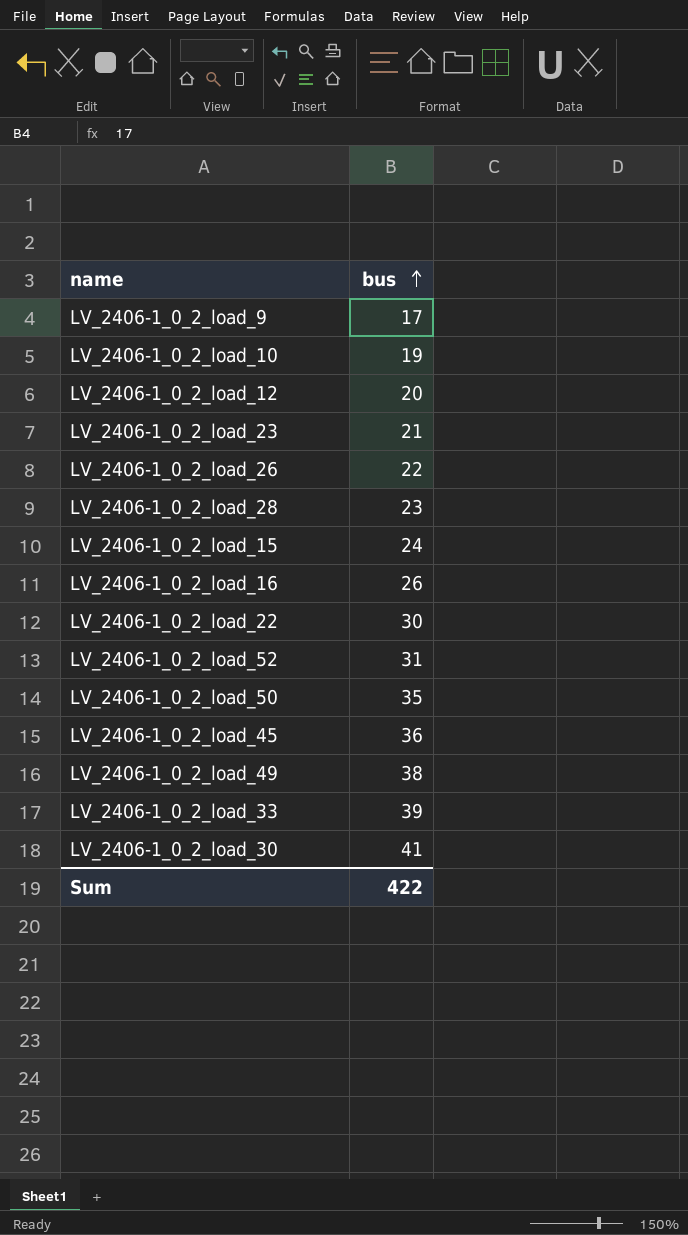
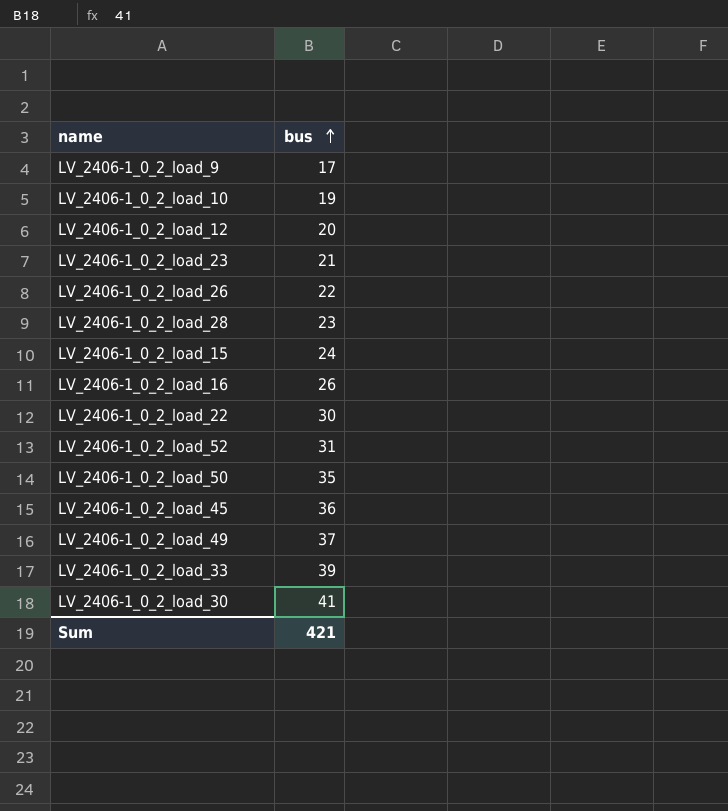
LV_2406-1_0_2_load_49 | bus: 38 -> 37
Sum | bus: 422 -> 421

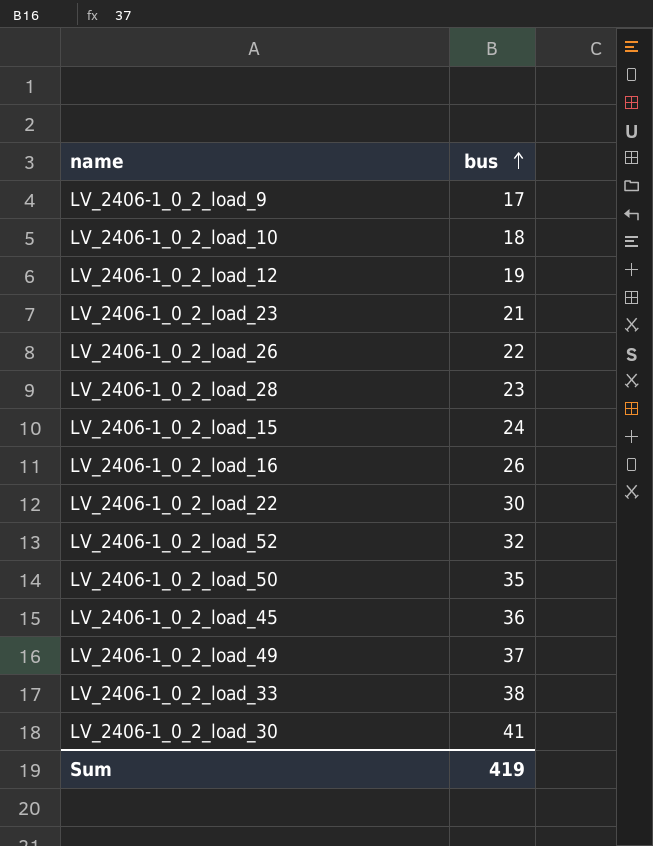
LV_2406-1_0_2_load_10 | bus: 19 -> 18
LV_2406-1_0_2_load_12 | bus: 20 -> 19
LV_2406-1_0_2_load_52 | bus: 31 -> 32
LV_2406-1_0_2_load_33 | bus: 39 -> 38
Sum | bus: 421 -> 419

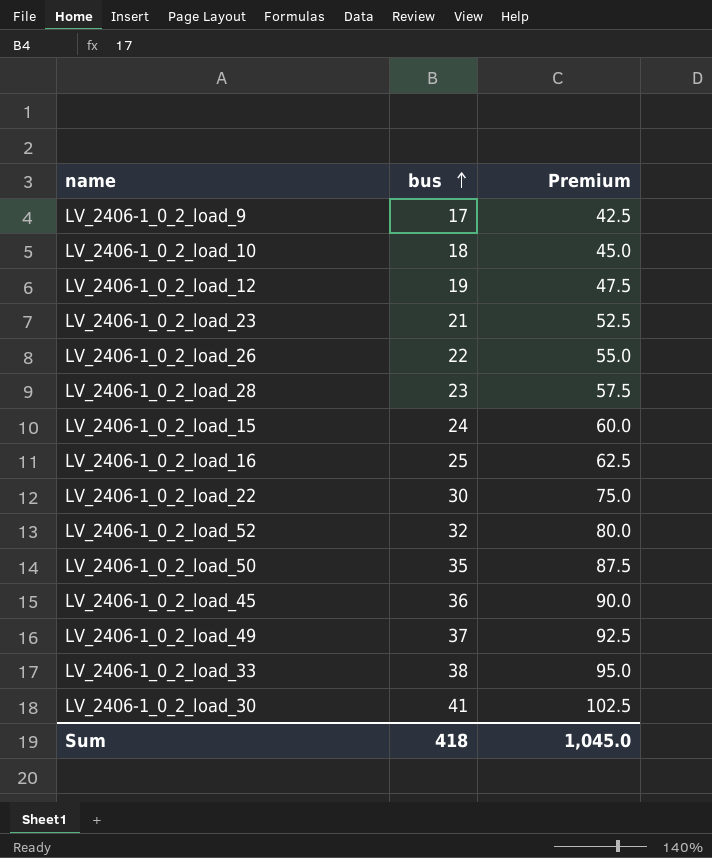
column Premium | formula: none -> [bus] * 2.5
LV_2406-1_0_2_load_16 | bus: 26 -> 25
Sum | bus: 419 -> 418

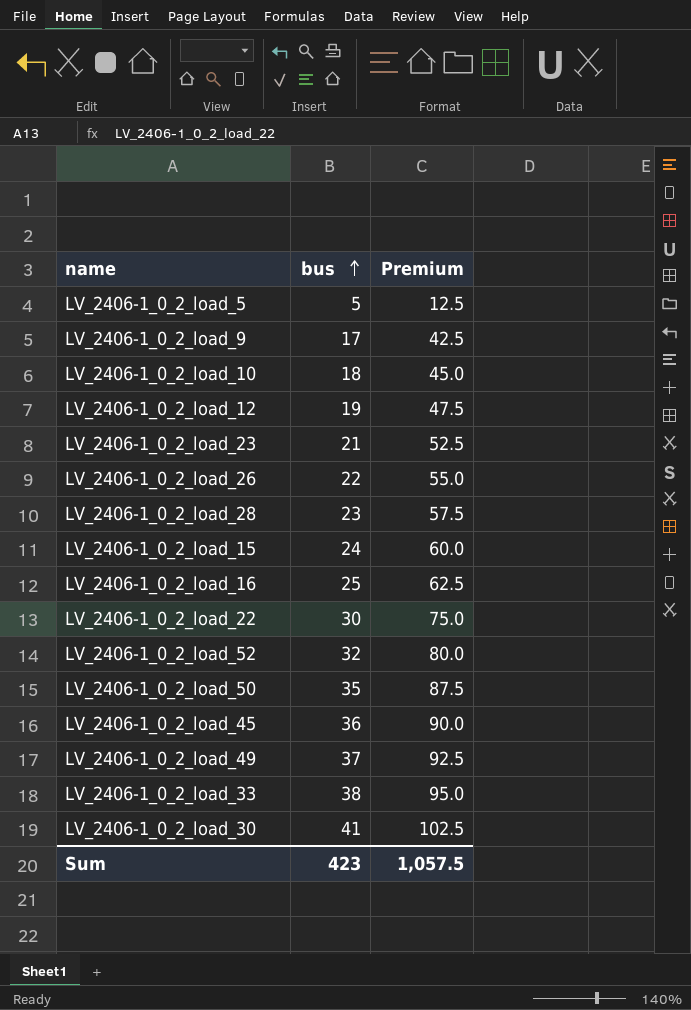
row LV_2406-1_0_2_load_5: none -> 5 | 12.5
Sum | bus: 418 -> 423
Sum | Premium: 1,045.0 -> 1,057.5

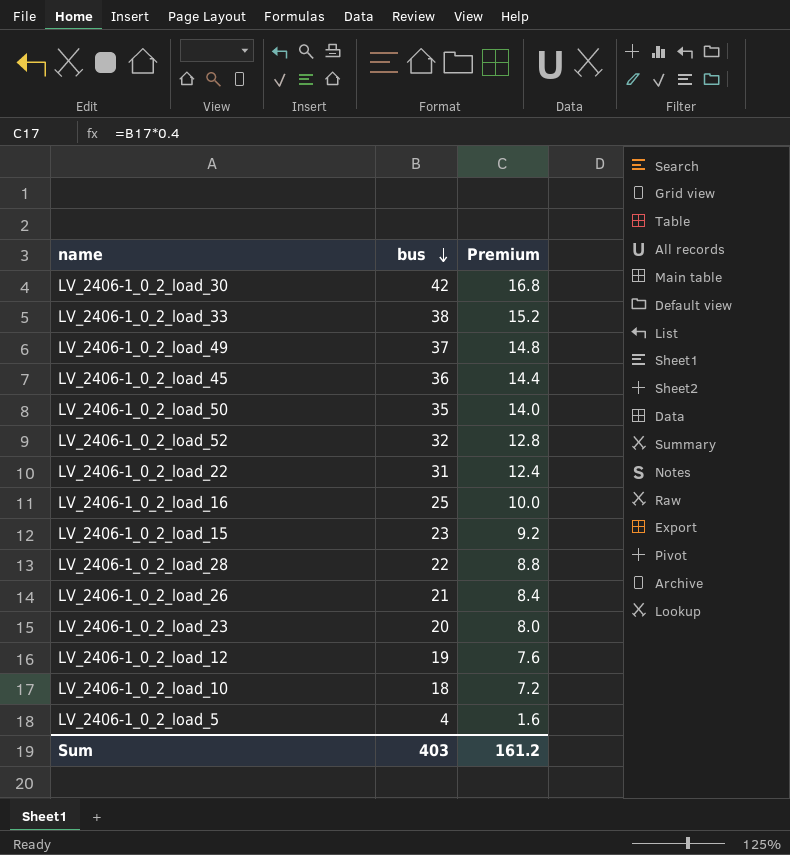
row order: bus ascending -> bus descending
column Premium | formula: [bus] * 2.5 -> [bus] * 0.4
row LV_2406-1_0_2_load_9: 17 | 42.5 -> none
LV_2406-1_0_2_load_30 | bus: 41 -> 42
LV_2406-1_0_2_load_22 | bus: 30 -> 31
LV_2406-1_0_2_load_15 | bus: 24 -> 23
LV_2406-1_0_2_load_28 | bus: 23 -> 22
LV_2406-1_0_2_load_26 | bus: 22 -> 21
LV_2406-1_0_2_load_23 | bus: 21 -> 20
LV_2406-1_0_2_load_5 | bus: 5 -> 4
Sum | bus: 423 -> 403
Sum | Premium: 1,057.5 -> 161.2

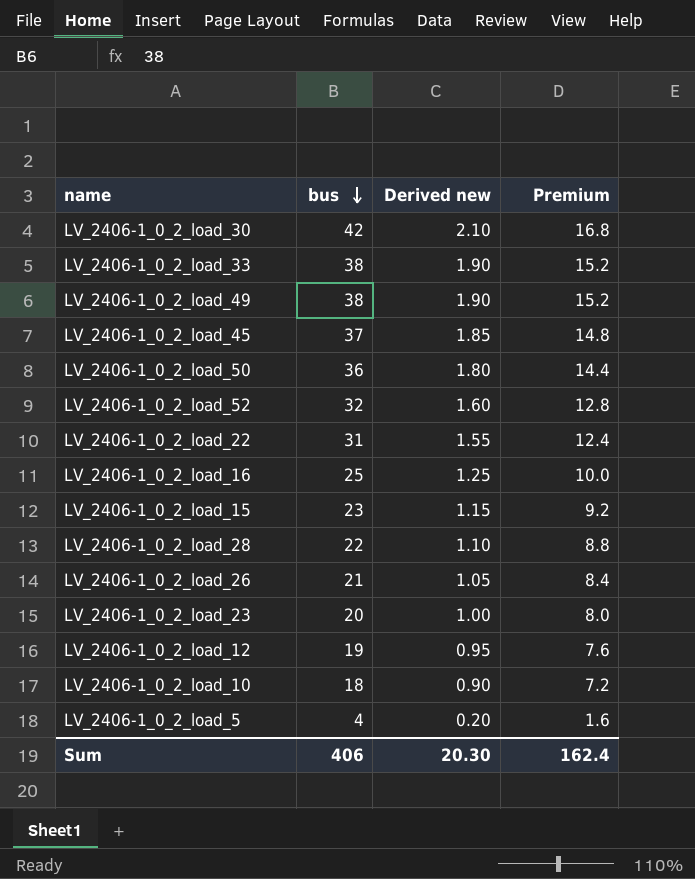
column Derived new | formula: none -> [bus] * 0.05
LV_2406-1_0_2_load_49 | bus: 37 -> 38
LV_2406-1_0_2_load_49 | Premium: 14.8 -> 15.2
LV_2406-1_0_2_load_45 | bus: 36 -> 37
LV_2406-1_0_2_load_45 | Premium: 14.4 -> 14.8
LV_2406-1_0_2_load_50 | bus: 35 -> 36
LV_2406-1_0_2_load_50 | Premium: 14.0 -> 14.4
Sum | bus: 403 -> 406
Sum | Premium: 161.2 -> 162.4

